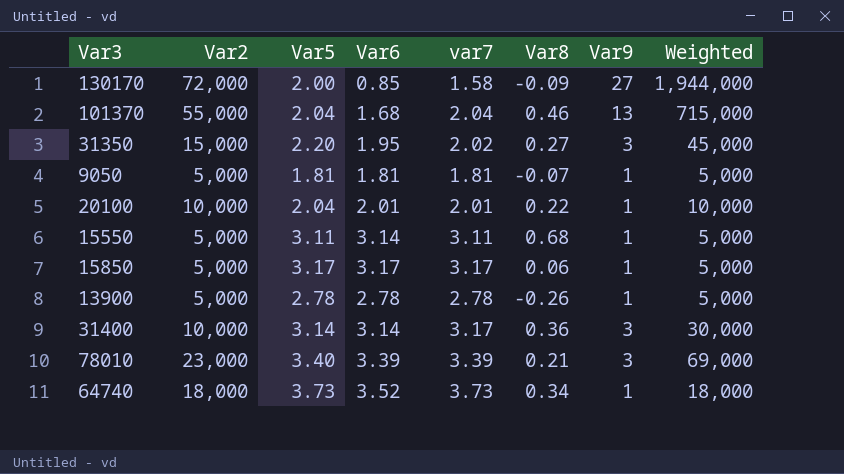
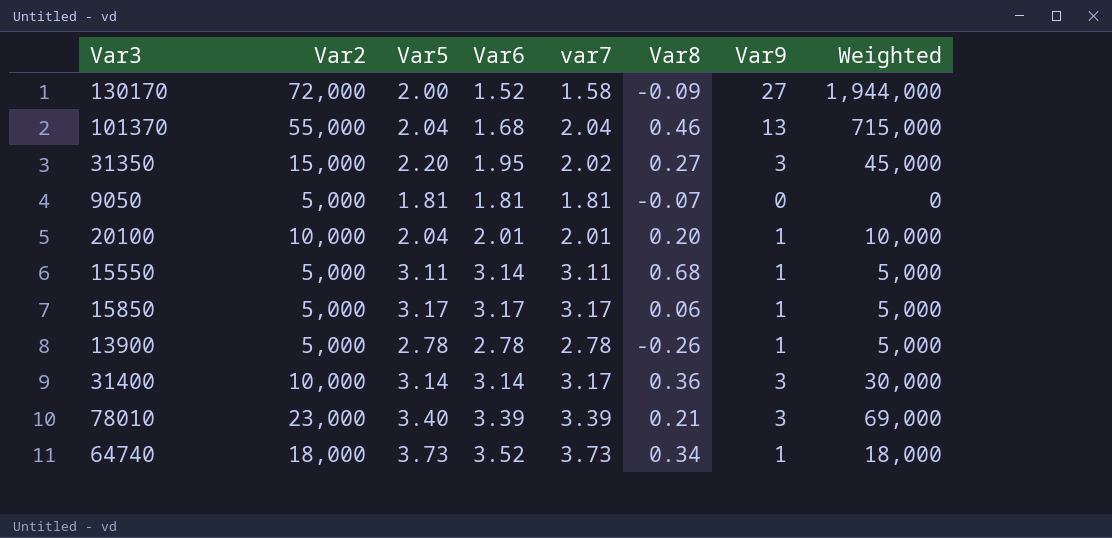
130170 | Var6: 0.85 -> 1.52
9050 | Var9: 1 -> 0
9050 | Weighted: 5,000 -> 0
20100 | Var8: 0.22 -> 0.20

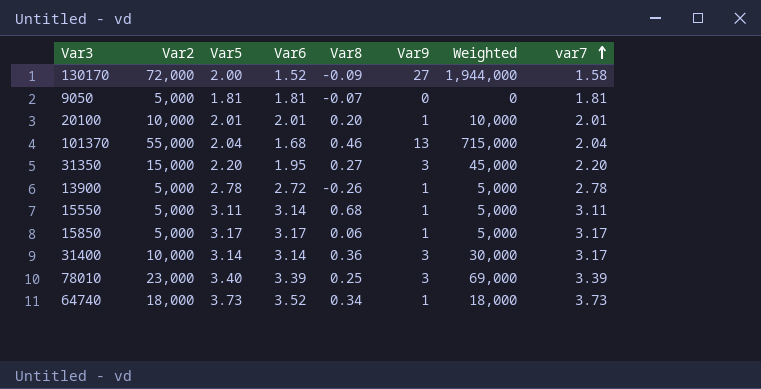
row order: none -> var7 ascending
column var7 | position: 5 -> 8
20100 | Var5: 2.04 -> 2.01
31350 | var7: 2.02 -> 2.20
13900 | Var6: 2.78 -> 2.72
78010 | Var8: 0.21 -> 0.25

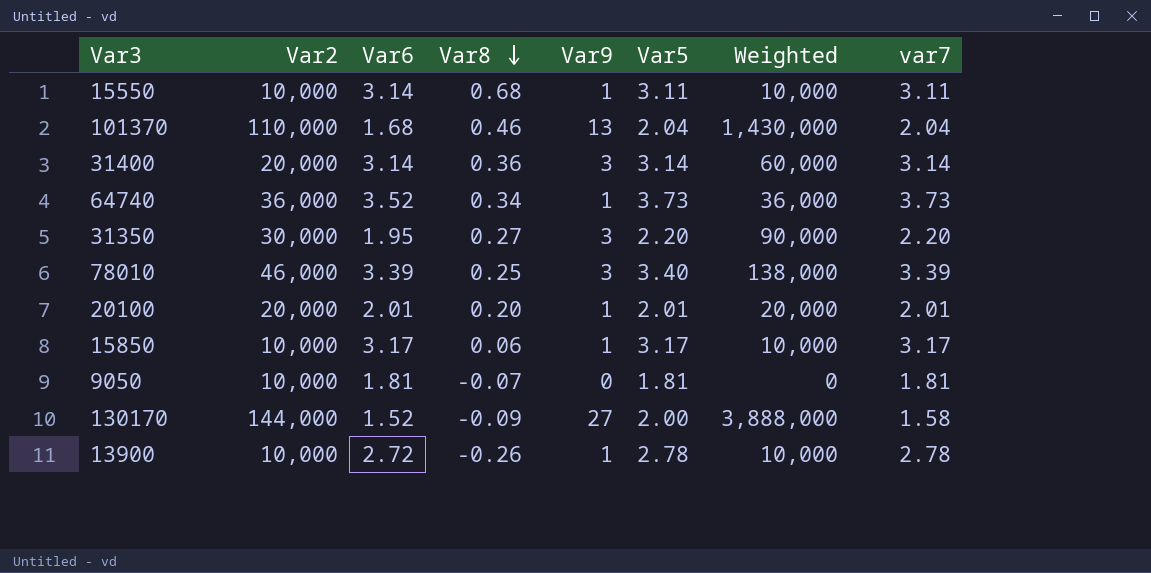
row order: var7 ascending -> Var8 descending
column Var5 | position: 3 -> 6
15550 | Var2: 5,000 -> 10,000
15550 | Weighted: 5,000 -> 10,000
101370 | Var2: 55,000 -> 110,000
101370 | Weighted: 715,000 -> 1,430,000
31400 | Var2: 10,000 -> 20,000
31400 | Weighted: 30,000 -> 60,000
31400 | var7: 3.17 -> 3.14
64740 | Var2: 18,000 -> 36,000
64740 | Weighted: 18,000 -> 36,000
31350 | Var2: 15,000 -> 30,000
31350 | Weighted: 45,000 -> 90,000
78010 | Var2: 23,000 -> 46,000
78010 | Weighted: 69,000 -> 138,000
20100 | Var2: 10,000 -> 20,000
20100 | Weighted: 10,000 -> 20,000
15850 | Var2: 5,000 -> 10,000
15850 | Weighted: 5,000 -> 10,000
9050 | Var2: 5,000 -> 10,000
130170 | Var2: 72,000 -> 144,000
130170 | Weighted: 1,944,000 -> 3,888,000
13900 | Var2: 5,000 -> 10,000
13900 | Weighted: 5,000 -> 10,000

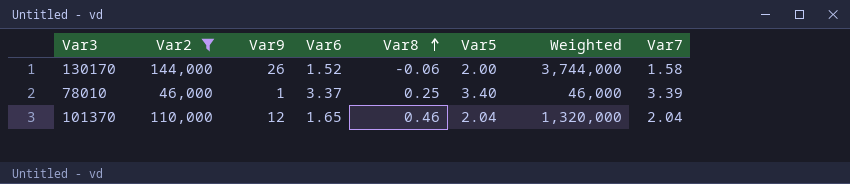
filter: none -> Var2 >= 46,000
row order: Var8 descending -> Var8 ascending
column Var9 | position: 5 -> 3
column name: var7 -> Var7
130170 | Var9: 27 -> 26
130170 | Var8: -0.09 -> -0.06
130170 | Weighted: 3,888,000 -> 3,744,000
78010 | Var9: 3 -> 1
78010 | Var6: 3.39 -> 3.37
78010 | Weighted: 138,000 -> 46,000
101370 | Var9: 13 -> 12
101370 | Var6: 1.68 -> 1.65
101370 | Weighted: 1,430,000 -> 1,320,000

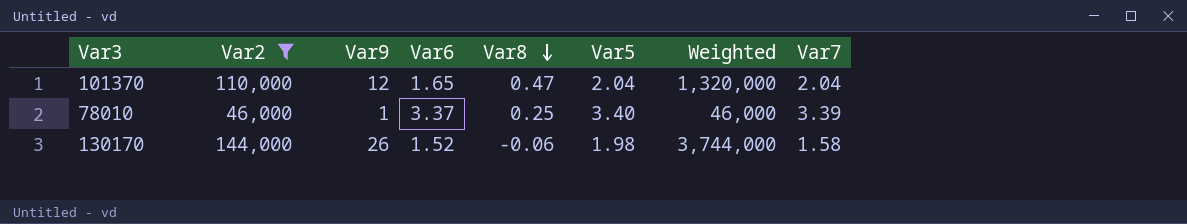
row order: Var8 ascending -> Var8 descending
101370 | Var8: 0.46 -> 0.47
130170 | Var5: 2.00 -> 1.98

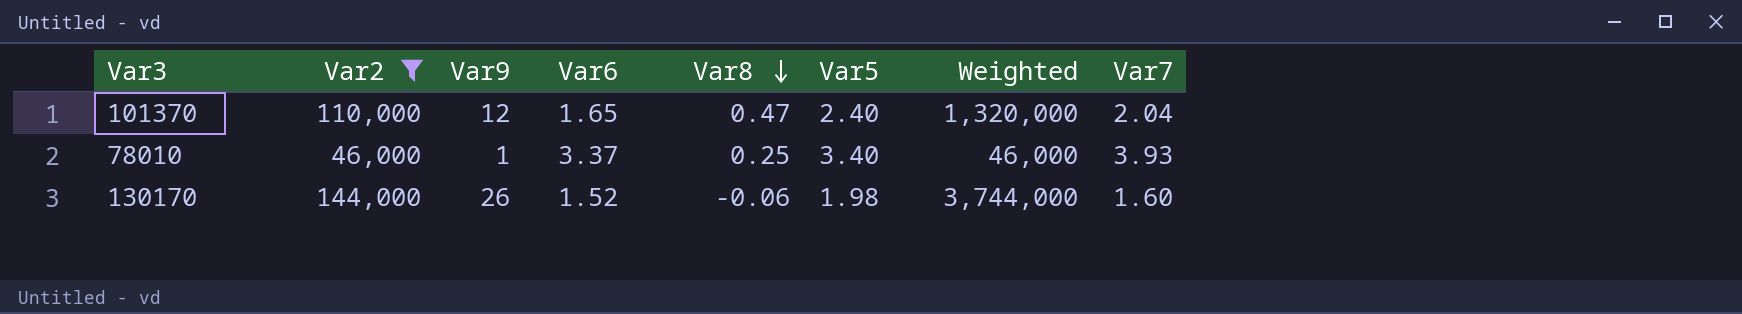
101370 | Var5: 2.04 -> 2.40
78010 | Var7: 3.39 -> 3.93
130170 | Var7: 1.58 -> 1.60

